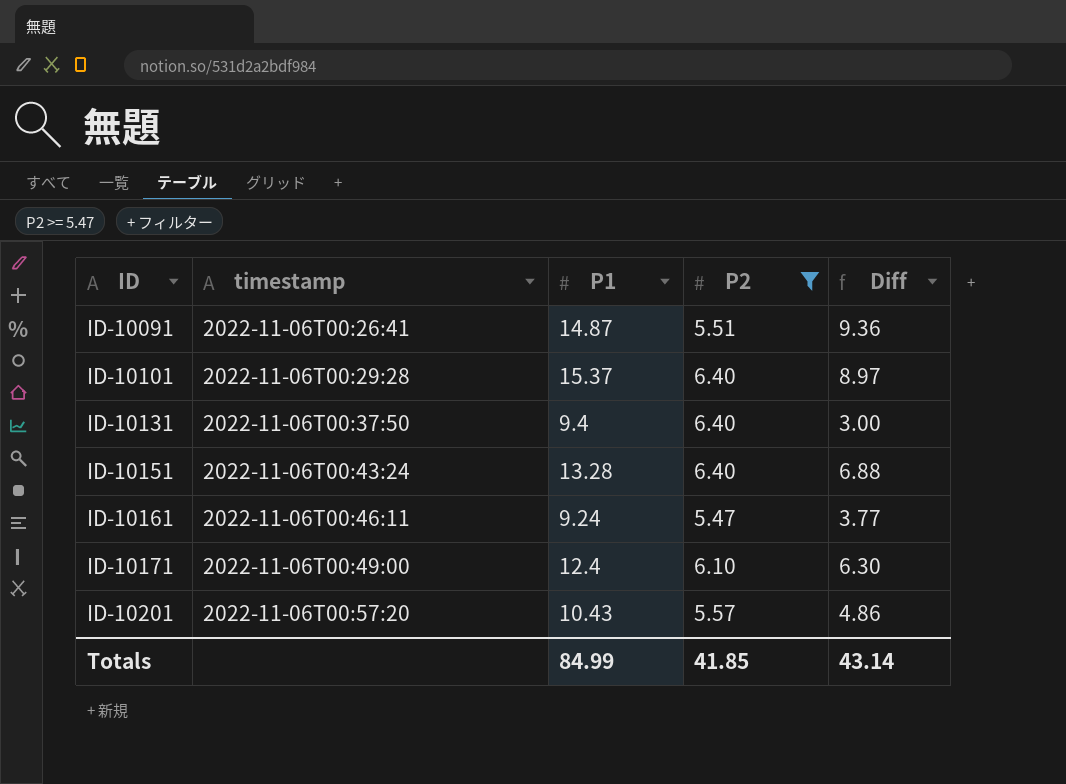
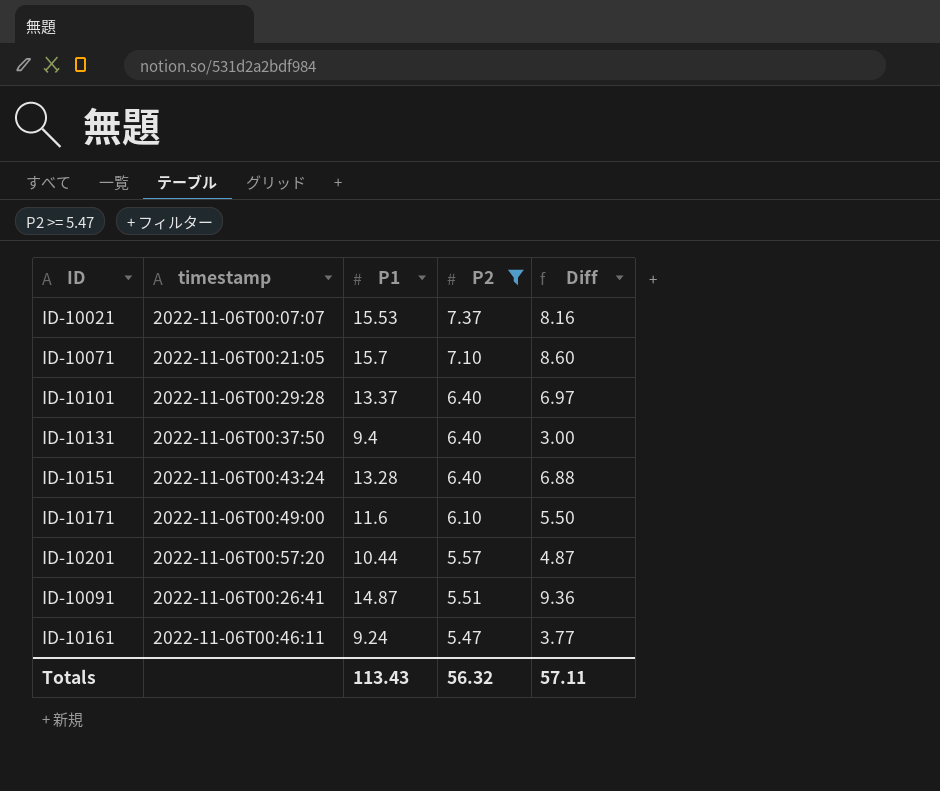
row order: ID ascending -> P2 descending
row ID-10021: none -> 2022-11-06T00:07:07 | 15.53 | 7.37 | 8.16
row ID-10071: none -> 2022-11-06T00:21:05 | 15.7 | 7.10 | 8.60
ID-10101 | P1: 15.37 -> 13.37
ID-10101 | Diff: 8.97 -> 6.97
ID-10171 | P1: 12.4 -> 11.6
ID-10171 | Diff: 6.30 -> 5.50
ID-10201 | P1: 10.43 -> 10.44
ID-10201 | Diff: 4.86 -> 4.87
Totals | P1: 84.99 -> 113.43
Totals | P2: 41.85 -> 56.32
Totals | Diff: 43.14 -> 57.11

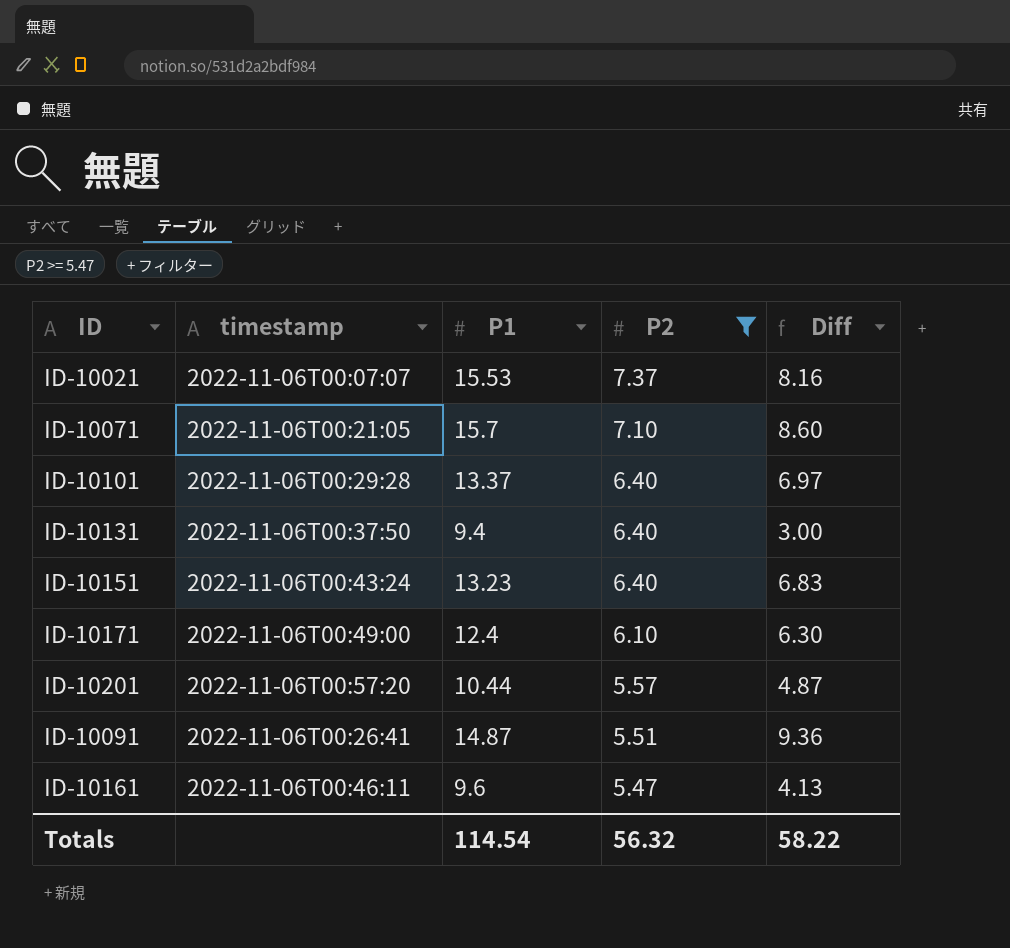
ID-10151 | P1: 13.28 -> 13.23
ID-10151 | Diff: 6.88 -> 6.83
ID-10171 | P1: 11.6 -> 12.4
ID-10171 | Diff: 5.50 -> 6.30
ID-10161 | P1: 9.24 -> 9.6
ID-10161 | Diff: 3.77 -> 4.13
Totals | P1: 113.43 -> 114.54
Totals | Diff: 57.11 -> 58.22

